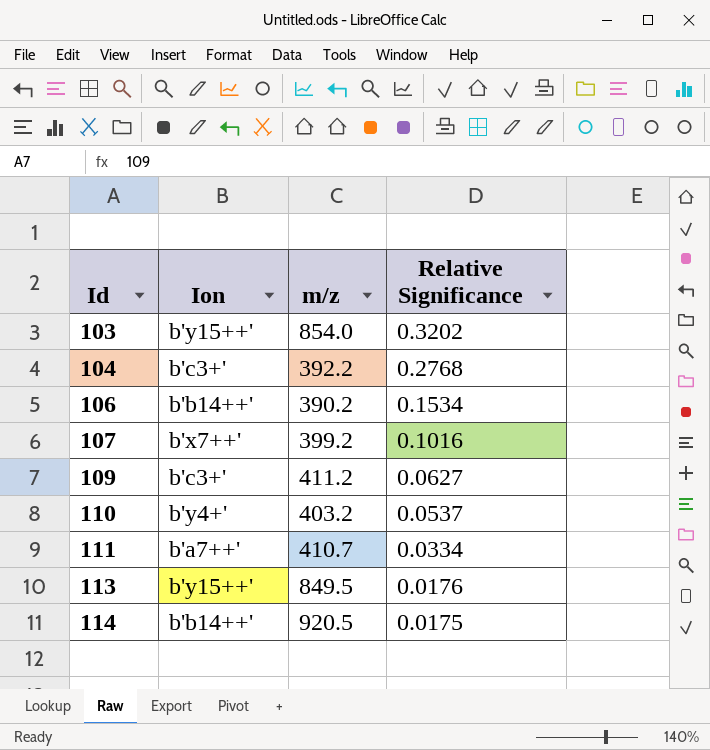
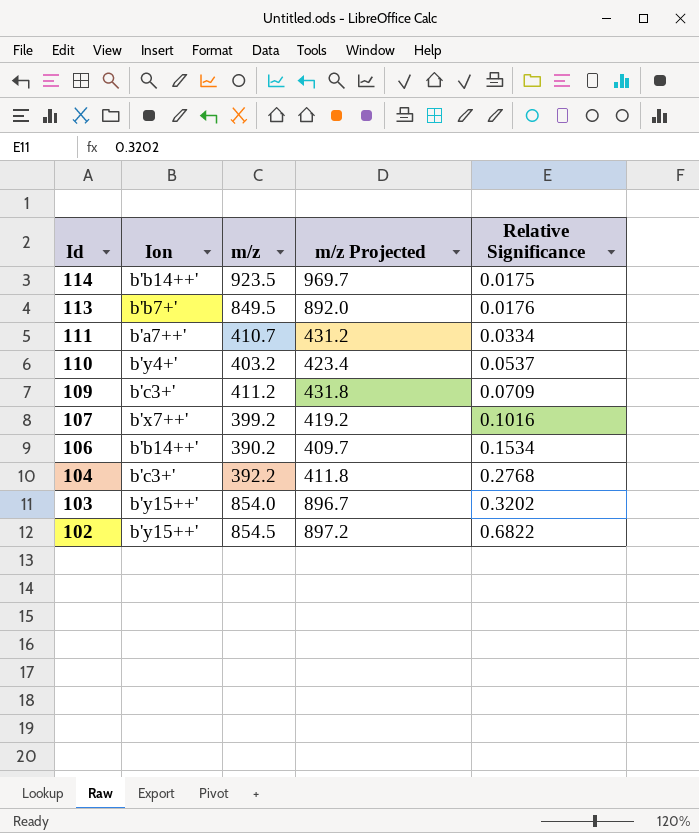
row order: Id ascending -> Id descending
column m/z Projected | formula: none -> [m/z] * 1.05
114 | m/z: 920.5 -> 923.5
113 | Ion: b'y15++' -> b'b7+'
109 | Relative Significance: 0.0627 -> 0.0709
row 102: none -> b'y15++' | 854.5 | 897.2 | 0.6822

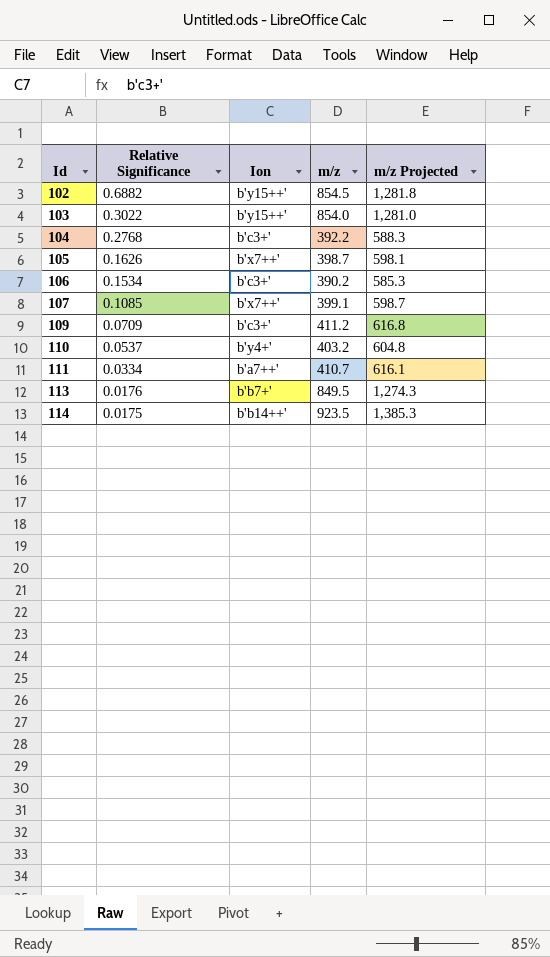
row order: Id descending -> Id ascending
column Relative Significance | position: 5 -> 2
column m/z Projected | formula: [m/z] * 1.05 -> [m/z] * 1.5
102 | Relative Significance: 0.6822 -> 0.6882
103 | Relative Significance: 0.3202 -> 0.3022
row 105: none -> 0.1626 | b'x7++' | 398.7 | 598.1
106 | Ion: b'b14++' -> b'c3+'
107 | Relative Significance: 0.1016 -> 0.1085
107 | m/z: 399.2 -> 399.1

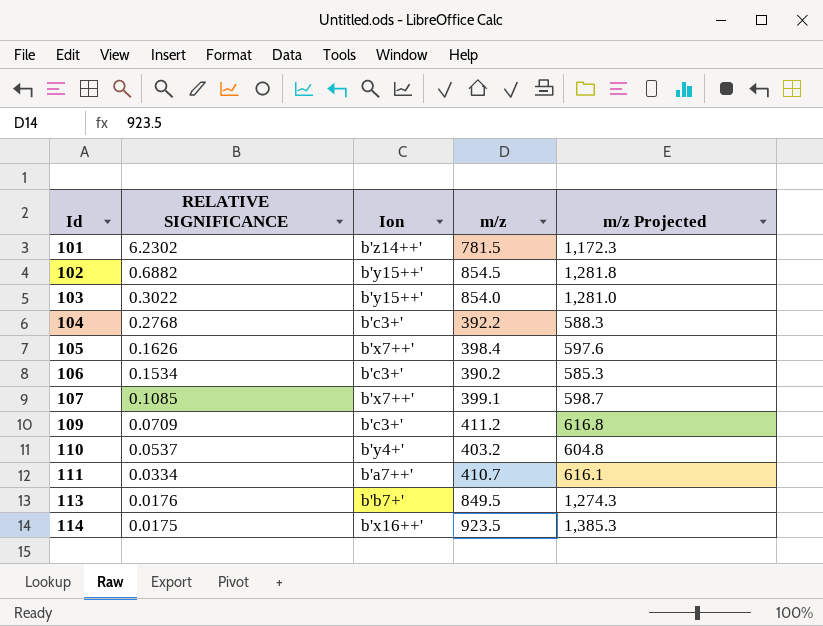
column name: Relative Significance -> RELATIVE SIGNIFICANCE
row 101: none -> 6.2302 | b'z14++' | 781.5 | 1,172.3
105 | m/z: 398.7 -> 398.4
105 | m/z Projected: 598.1 -> 597.6
114 | Ion: b'b14++' -> b'x16++'

